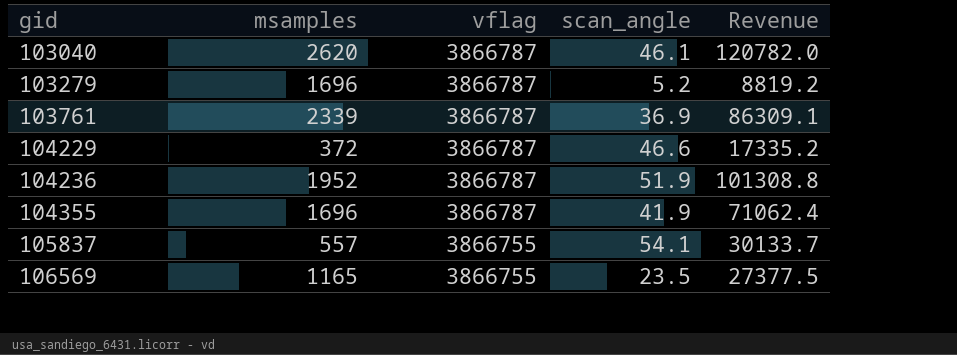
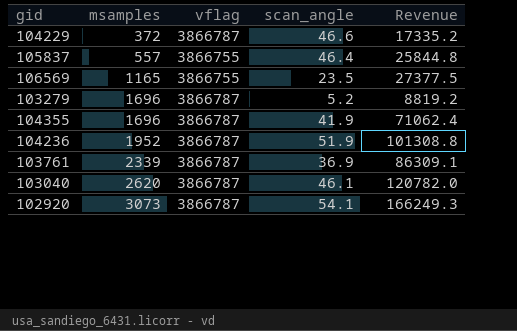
row order: gid ascending -> msamples ascending
105837 | scan_angle: 54.1 -> 46.4
105837 | Revenue: 30133.7 -> 25844.8
row 102920: none -> 3073 | 3866787 | 54.1 | 166249.3

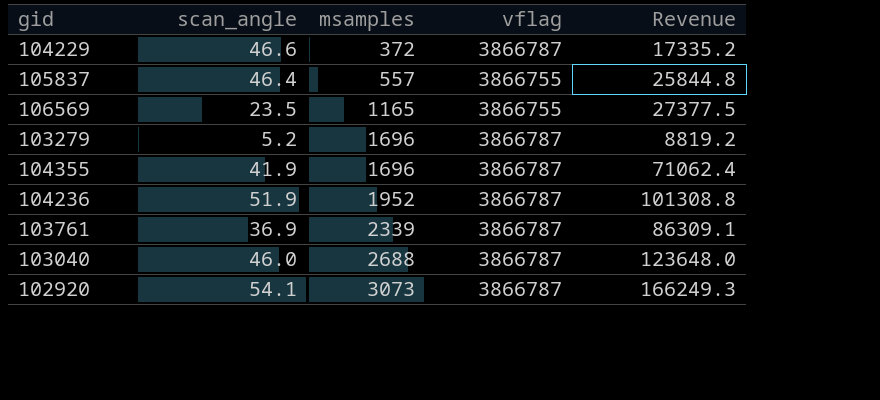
column scan_angle | position: 4 -> 2
103040 | scan_angle: 46.1 -> 46.0
103040 | msamples: 2620 -> 2688
103040 | Revenue: 120782.0 -> 123648.0

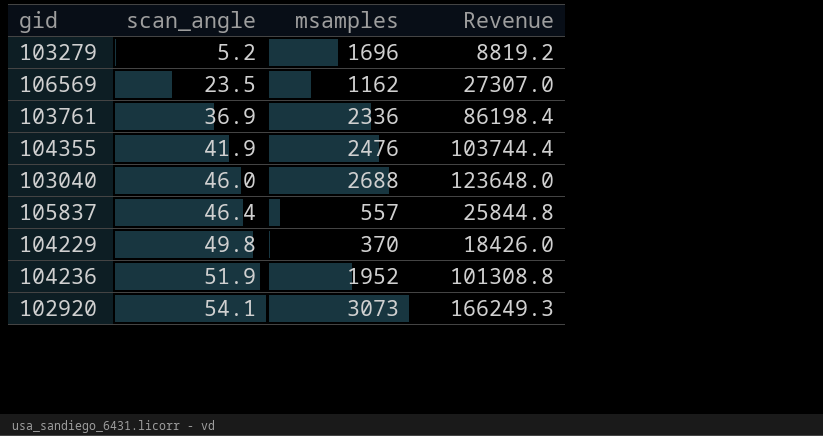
row order: msamples ascending -> scan_angle ascending
column vflag | position: 4 -> none
106569 | msamples: 1165 -> 1162
106569 | Revenue: 27377.5 -> 27307.0
103761 | msamples: 2339 -> 2336
103761 | Revenue: 86309.1 -> 86198.4
104355 | msamples: 1696 -> 2476
104355 | Revenue: 71062.4 -> 103744.4
104229 | scan_angle: 46.6 -> 49.8
104229 | msamples: 372 -> 370
104229 | Revenue: 17335.2 -> 18426.0

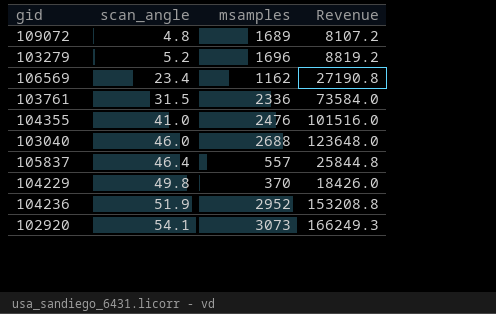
row 109072: none -> 4.8 | 1689 | 8107.2
106569 | scan_angle: 23.5 -> 23.4
106569 | Revenue: 27307.0 -> 27190.8
103761 | scan_angle: 36.9 -> 31.5
103761 | Revenue: 86198.4 -> 73584.0
104355 | scan_angle: 41.9 -> 41.0
104355 | Revenue: 103744.4 -> 101516.0
104236 | msamples: 1952 -> 2952
104236 | Revenue: 101308.8 -> 153208.8

